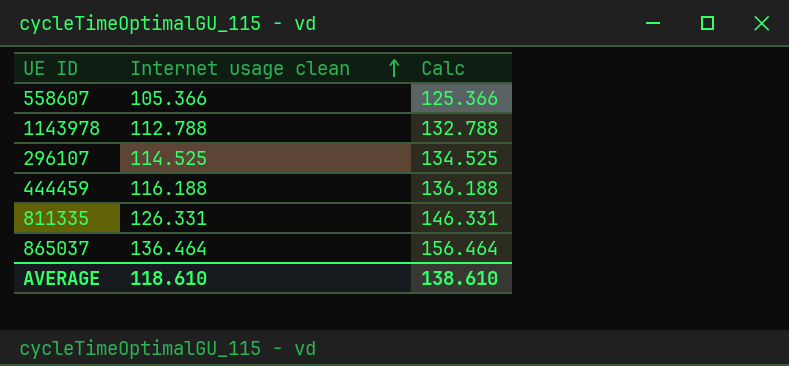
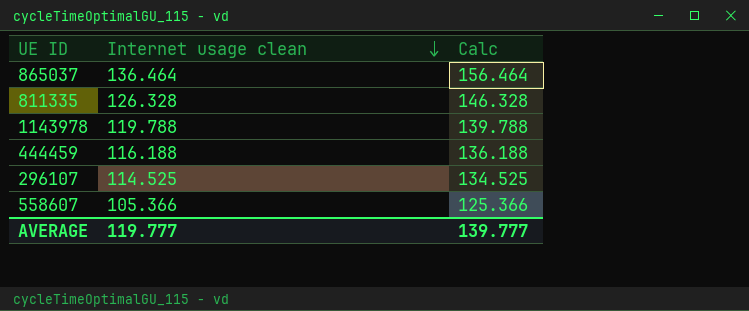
row order: Internet usage clean ascending -> Internet usage clean descending
811335 | Internet usage clean: 126.331 -> 126.328
811335 | Calc: 146.331 -> 146.328
1143978 | Internet usage clean: 112.788 -> 119.788
1143978 | Calc: 132.788 -> 139.788
AVERAGE | Internet usage clean: 118.610 -> 119.777
AVERAGE | Calc: 138.610 -> 139.777

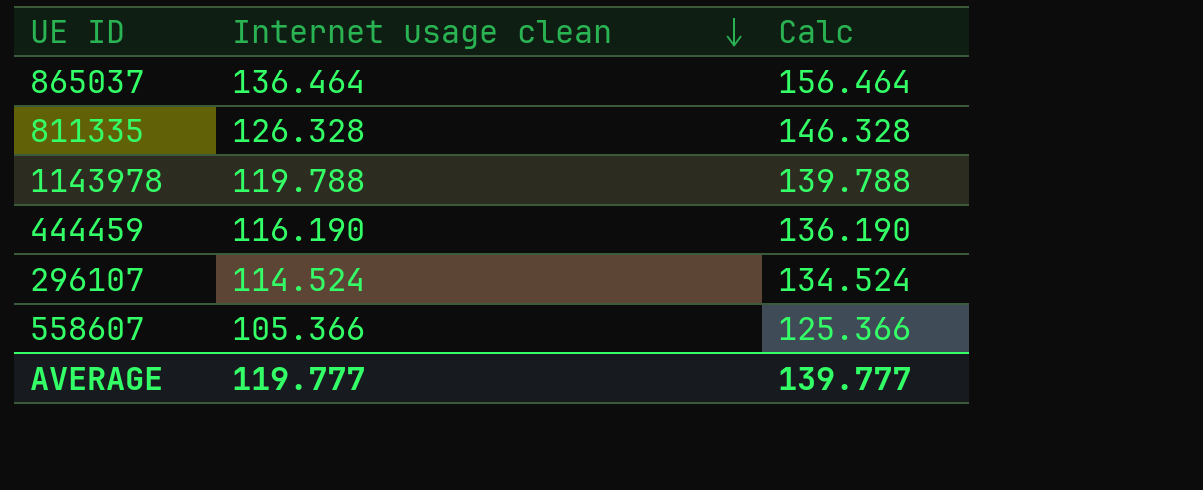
444459 | Internet usage clean: 116.188 -> 116.190
444459 | Calc: 136.188 -> 136.190
296107 | Internet usage clean: 114.525 -> 114.524
296107 | Calc: 134.525 -> 134.524

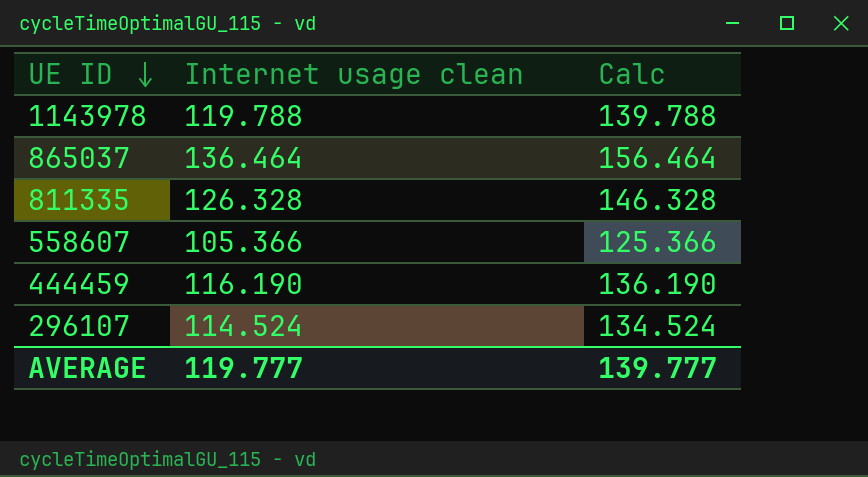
row order: Internet usage clean descending -> UE ID descending

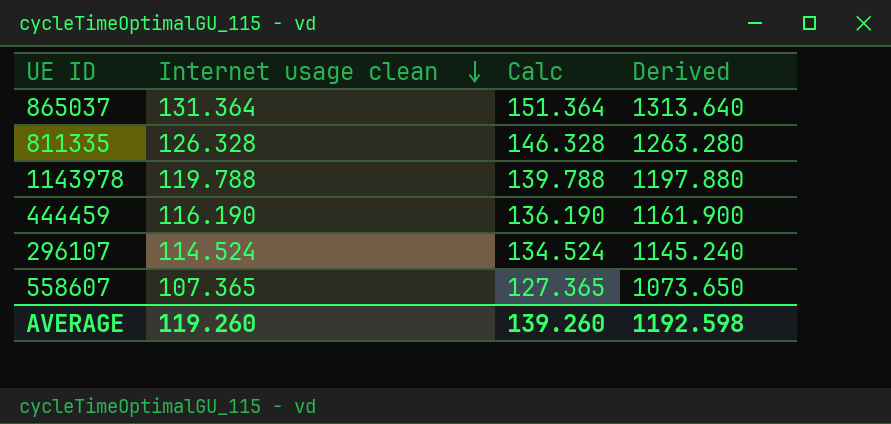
row order: UE ID descending -> Internet usage clean descending
column Derived | formula: none -> [Internet usage clean] * 10
865037 | Internet usage clean: 136.464 -> 131.364
865037 | Calc: 156.464 -> 151.364
558607 | Internet usage clean: 105.366 -> 107.365
558607 | Calc: 125.366 -> 127.365
AVERAGE | Internet usage clean: 119.777 -> 119.260
AVERAGE | Calc: 139.777 -> 139.260

